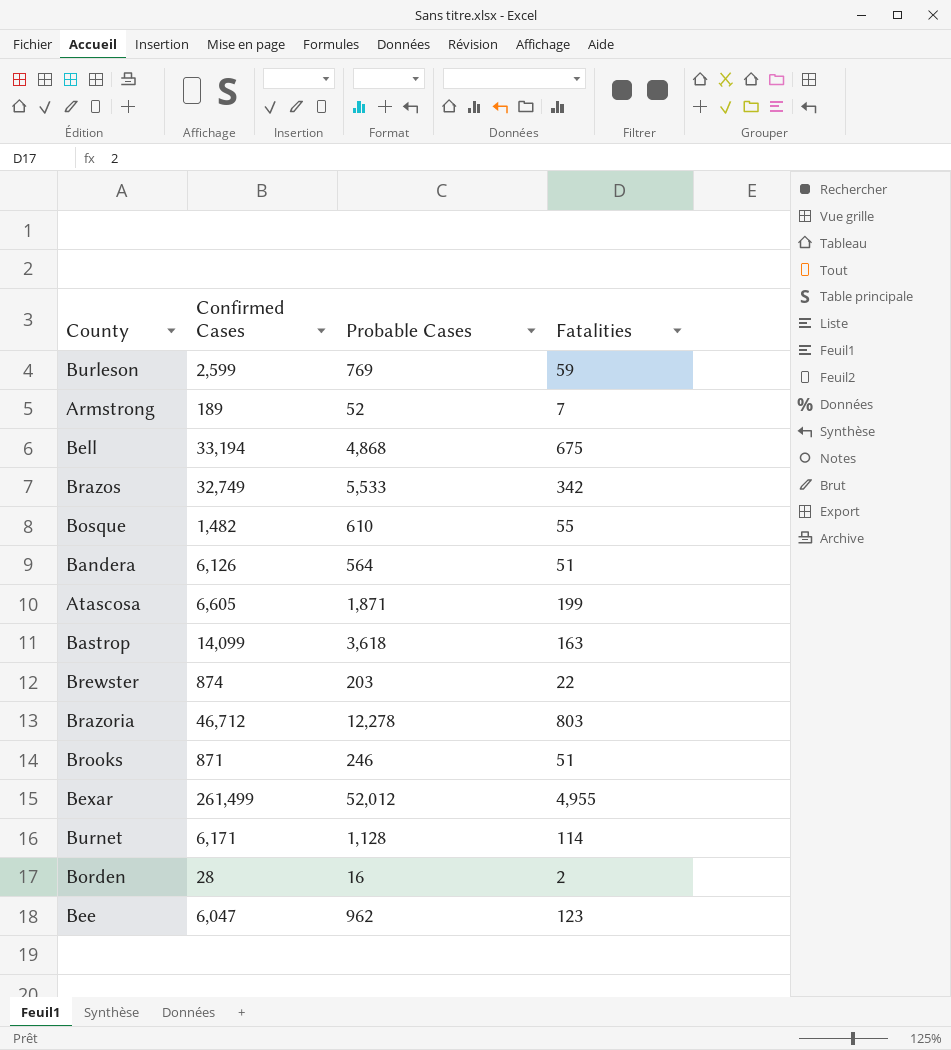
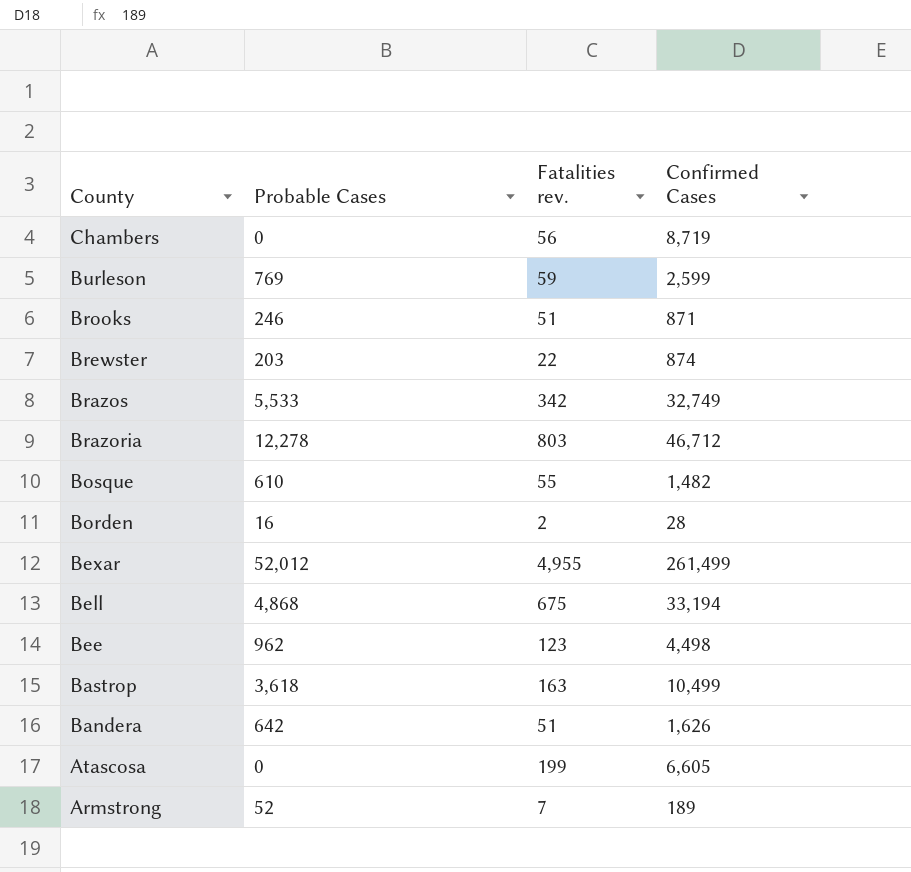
row order: none -> County descending
column name: Fatalities -> Fatalities rev.
column Confirmed Cases | position: 2 -> 4
row Burnet: 6,171 | 1,128 | 114 -> none
row Chambers: none -> 0 | 56 | 8,719
Bee | Confirmed Cases: 6,047 -> 4,498
Bastrop | Confirmed Cases: 14,099 -> 10,499
Bandera | Probable Cases: 564 -> 642
Bandera | Confirmed Cases: 6,126 -> 1,626
Atascosa | Probable Cases: 1,871 -> 0

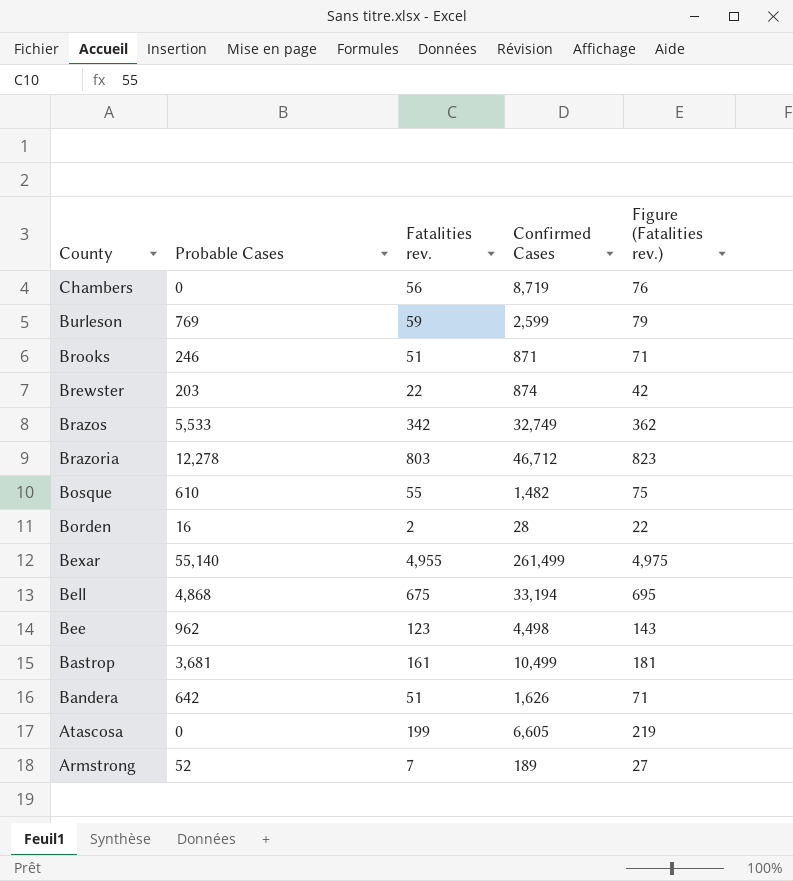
column Figure (Fatalities rev.) | formula: none -> [Fatalities rev.] + 20
Bexar | Probable Cases: 52,012 -> 55,140
Bastrop | Probable Cases: 3,618 -> 3,681
Bastrop | Fatalities rev.: 163 -> 161

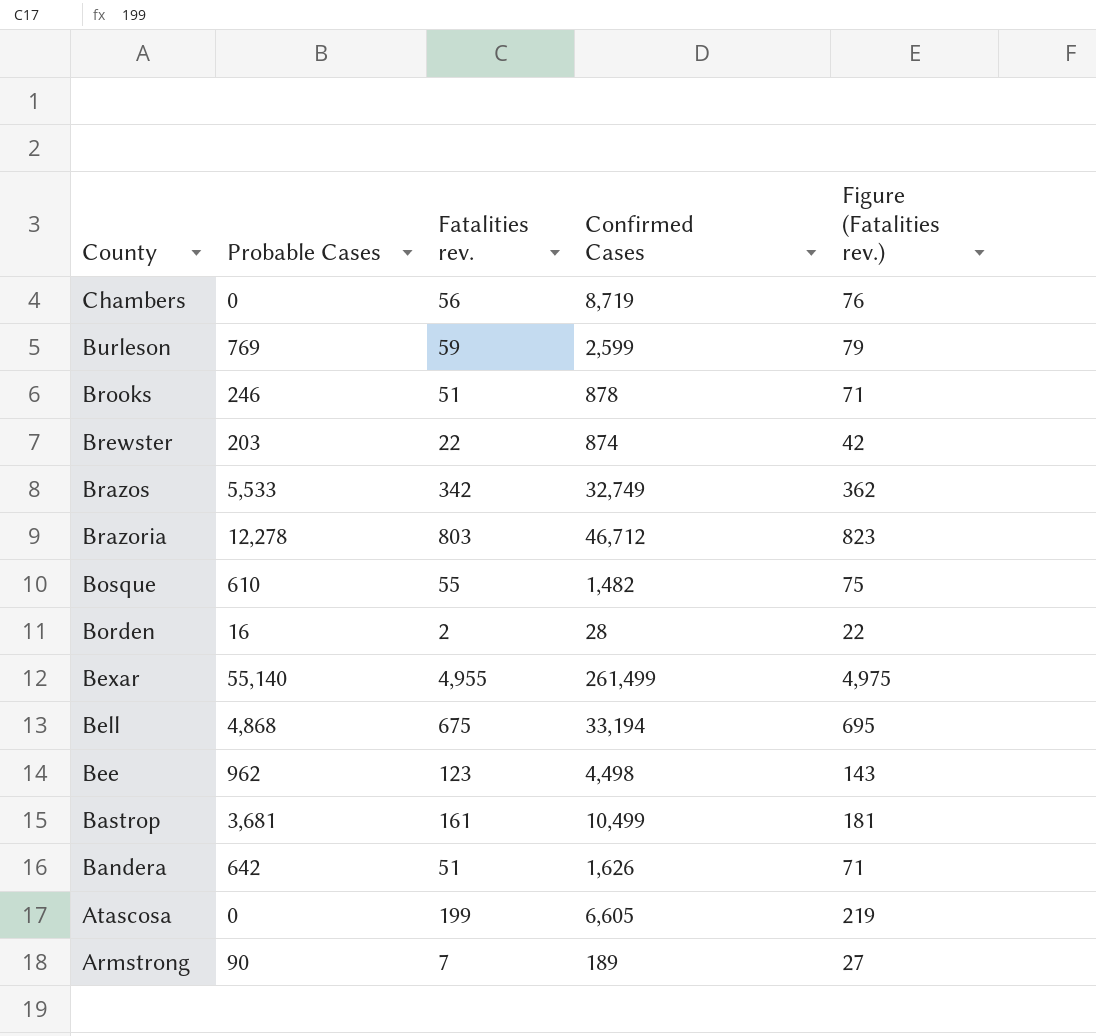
Brooks | Confirmed Cases: 871 -> 878
Armstrong | Probable Cases: 52 -> 90

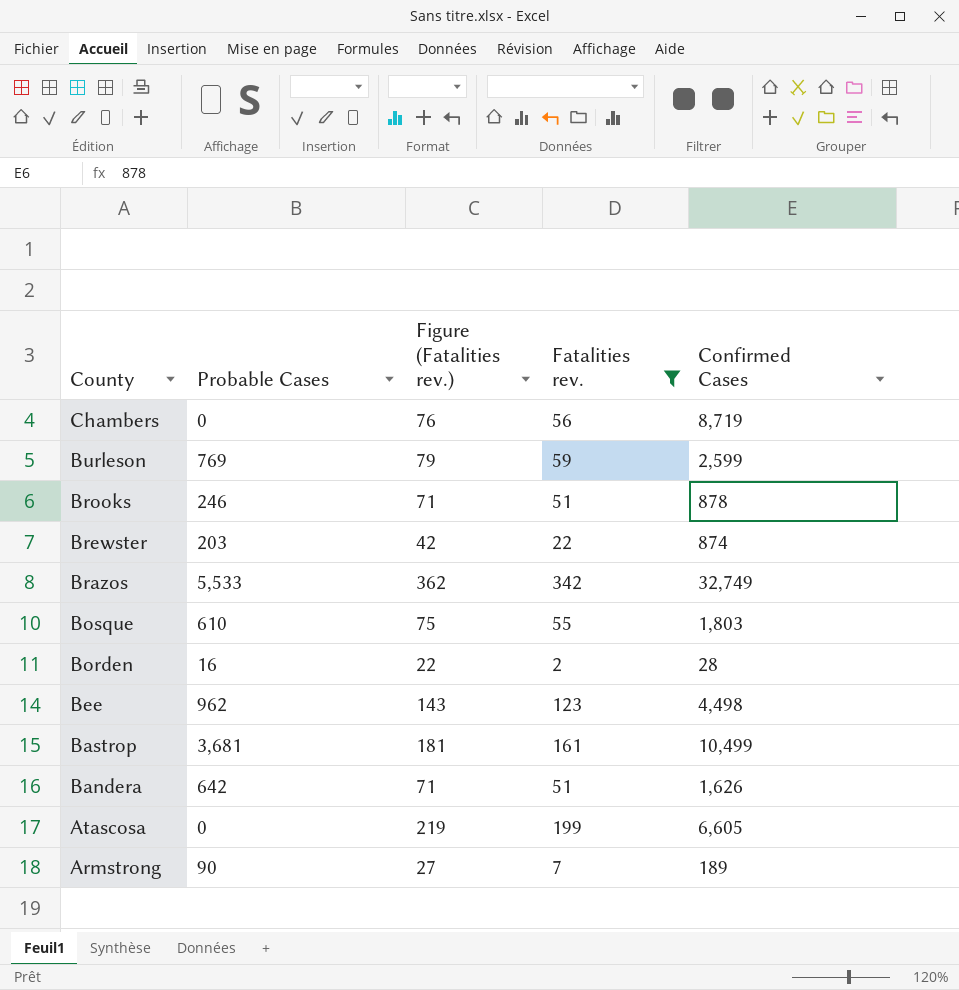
filter: none -> Fatalities rev. <= 342
column Figure (Fatalities rev.) | position: 5 -> 3
Bosque | Confirmed Cases: 1,482 -> 1,803

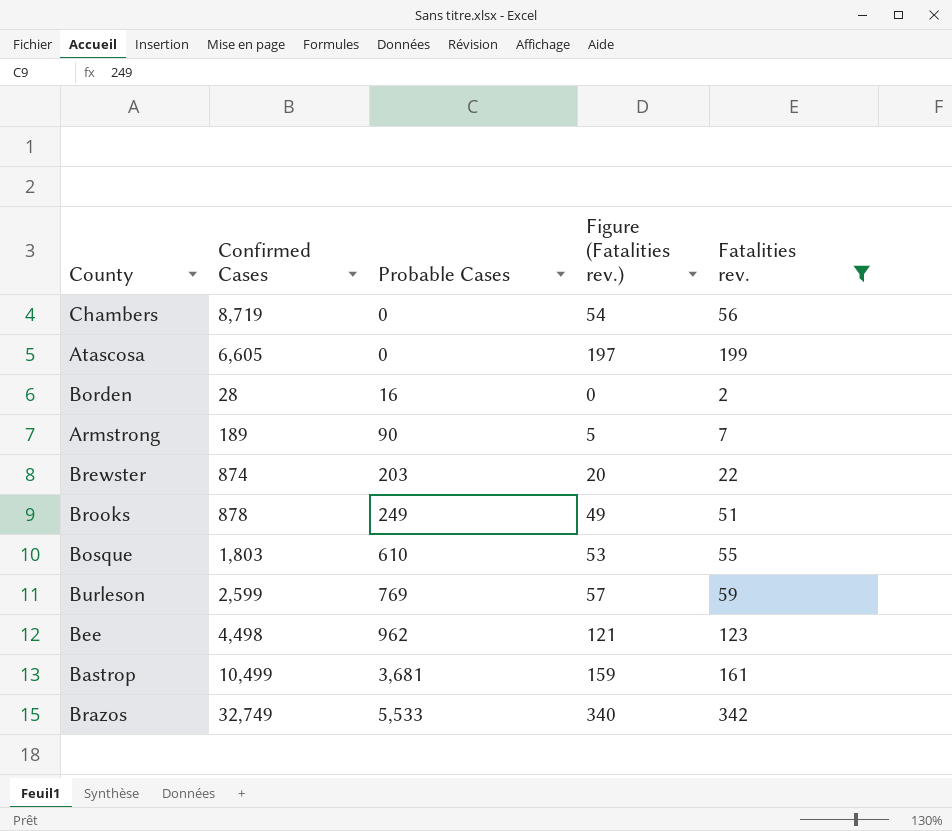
row order: County descending -> Probable Cases ascending
column Confirmed Cases | position: 5 -> 2
column Figure (Fatalities rev.) | formula: [Fatalities rev.] + 20 -> [Fatalities rev.] - 2
row Bandera: 642 | 71 | 51 | 1,626 -> none
Brooks | Probable Cases: 246 -> 249

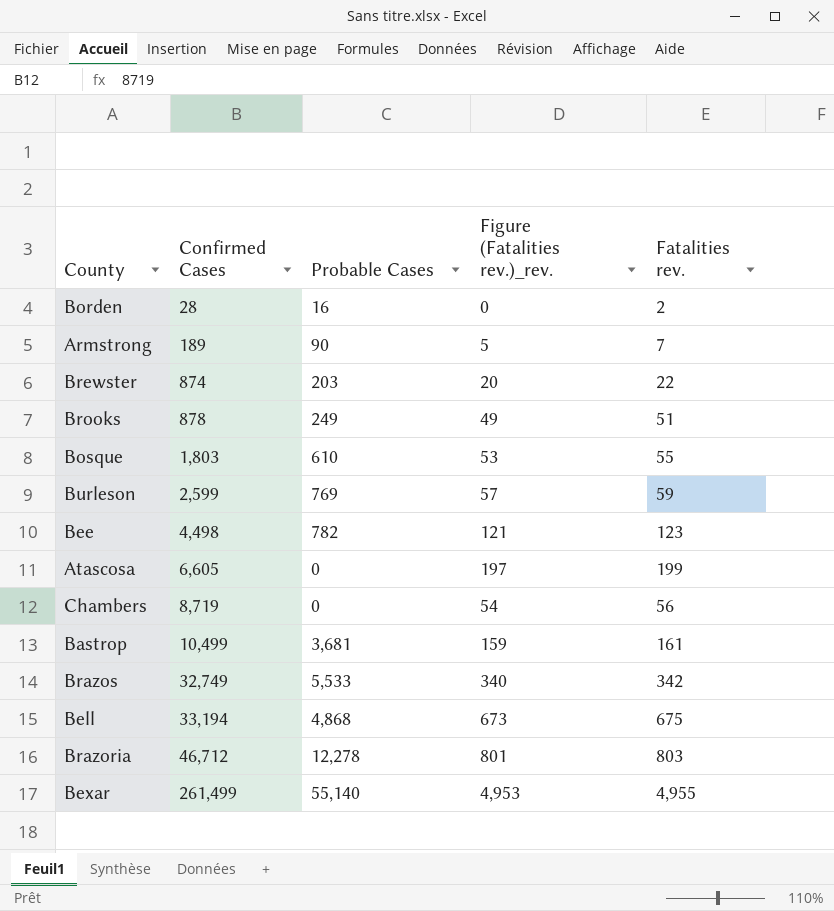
filter: Fatalities rev. <= 342 -> none
row order: Probable Cases ascending -> Confirmed Cases ascending
column name: Figure (Fatalities rev.) -> Figure (Fatalities rev.)_rev.
Bee | Probable Cases: 962 -> 782

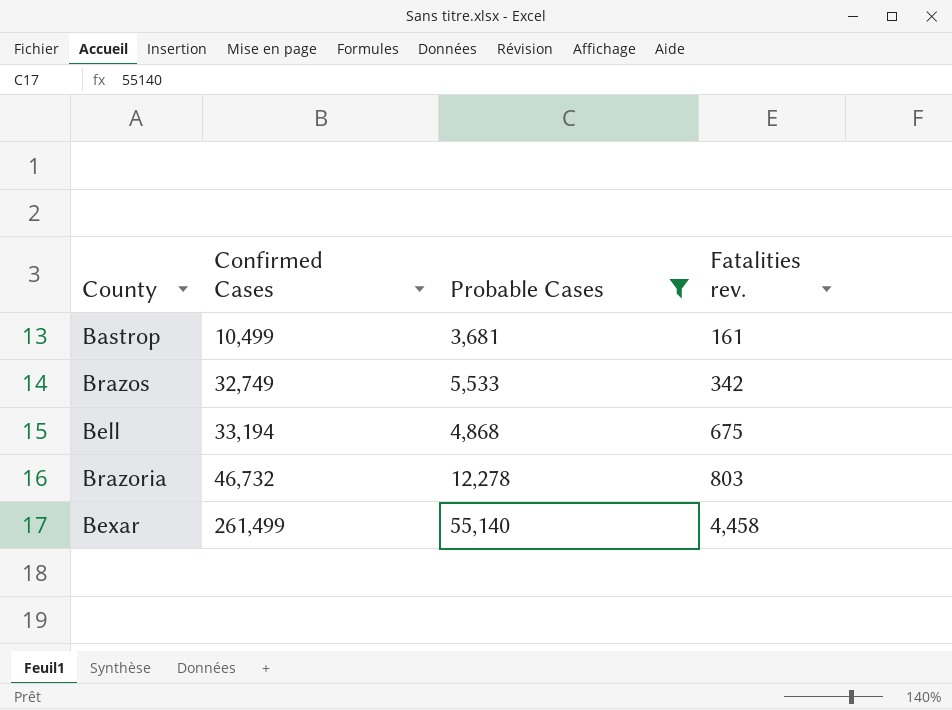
filter: none -> Probable Cases >= 3,681
column Figure (Fatalities rev.)_rev. | formula: [Fatalities rev.] - 2 -> none
Brazoria | Confirmed Cases: 46,712 -> 46,732
Bexar | Fatalities rev.: 4,955 -> 4,458

